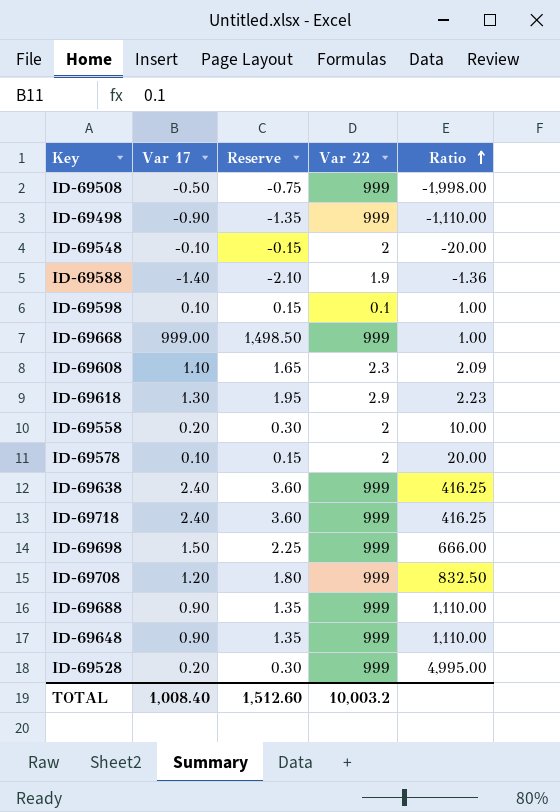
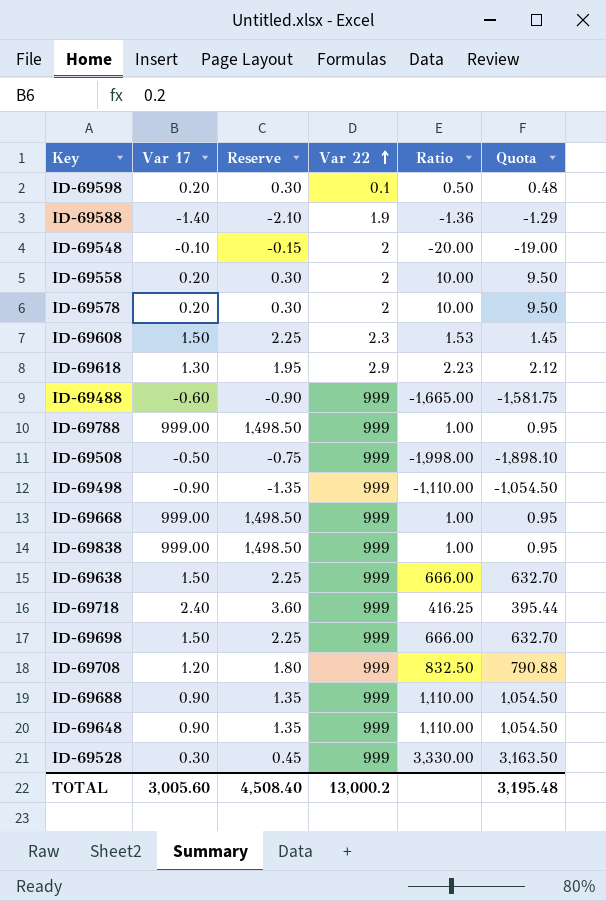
row order: Ratio ascending -> Var 22 ascending
column Quota | formula: none -> [Ratio] * 0.95
ID-69598 | Var 17: 0.10 -> 0.20
ID-69598 | Reserve: 0.15 -> 0.30
ID-69598 | Ratio: 1.00 -> 0.50
ID-69578 | Var 17: 0.10 -> 0.20
ID-69578 | Reserve: 0.15 -> 0.30
ID-69578 | Ratio: 20.00 -> 10.00
ID-69608 | Var 17: 1.10 -> 1.50
ID-69608 | Reserve: 1.65 -> 2.25
ID-69608 | Ratio: 2.09 -> 1.53
row ID-69488: none -> -0.60 | -0.90 | 999 | -1,665.00 | -1,581.75
row ID-69788: none -> 999.00 | 1,498.50 | 999 | 1.00 | 0.95
row ID-69838: none -> 999.00 | 1,498.50 | 999 | 1.00 | 0.95
ID-69638 | Var 17: 2.40 -> 1.50
ID-69638 | Reserve: 3.60 -> 2.25
ID-69638 | Ratio: 416.25 -> 666.00
ID-69528 | Var 17: 0.20 -> 0.30
ID-69528 | Reserve: 0.30 -> 0.45
ID-69528 | Ratio: 4,995.00 -> 3,330.00
TOTAL | Var 17: 1,008.40 -> 3,005.60
TOTAL | Reserve: 1,512.60 -> 4,508.40
TOTAL | Var 22: 10,003.2 -> 13,000.2

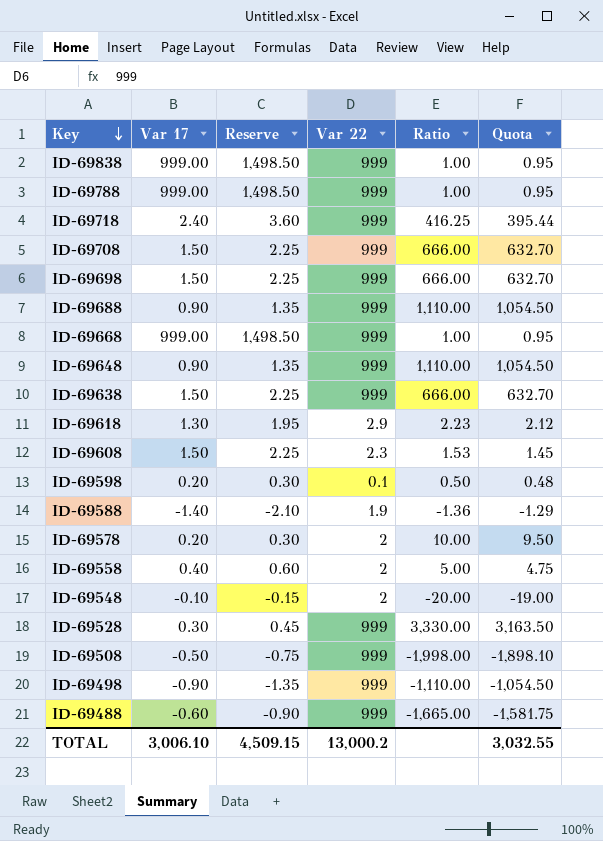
row order: Var 22 ascending -> Key descending
ID-69708 | Var 17: 1.20 -> 1.50
ID-69708 | Reserve: 1.80 -> 2.25
ID-69708 | Ratio: 832.50 -> 666.00
ID-69708 | Quota: 790.88 -> 632.70
ID-69558 | Var 17: 0.20 -> 0.40
ID-69558 | Reserve: 0.30 -> 0.60
ID-69558 | Ratio: 10.00 -> 5.00
ID-69558 | Quota: 9.50 -> 4.75
TOTAL | Var 17: 3,005.60 -> 3,006.10
TOTAL | Reserve: 4,508.40 -> 4,509.15
TOTAL | Quota: 3,195.48 -> 3,032.55

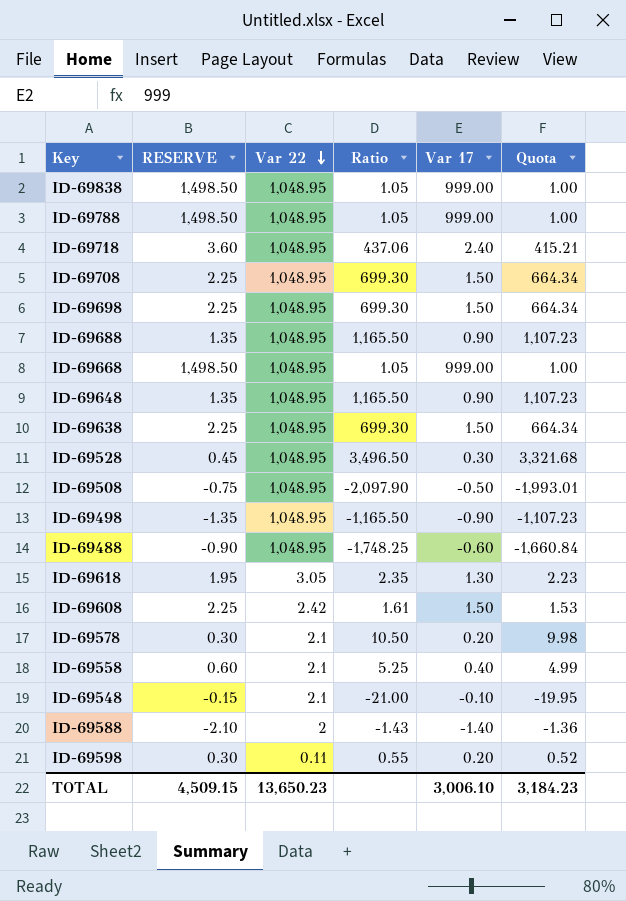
row order: Key descending -> Var 22 descending
column name: Reserve -> RESERVE
column Var 17 | position: 2 -> 5
ID-69838 | Var 22: 999 -> 1,048.95
ID-69838 | Ratio: 1.00 -> 1.05
ID-69838 | Quota: 0.95 -> 1.00
ID-69788 | Var 22: 999 -> 1,048.95
ID-69788 | Ratio: 1.00 -> 1.05
ID-69788 | Quota: 0.95 -> 1.00
ID-69718 | Var 22: 999 -> 1,048.95
ID-69718 | Ratio: 416.25 -> 437.06
ID-69718 | Quota: 395.44 -> 415.21
ID-69708 | Var 22: 999 -> 1,048.95
ID-69708 | Ratio: 666.00 -> 699.30
ID-69708 | Quota: 632.70 -> 664.34
ID-69698 | Var 22: 999 -> 1,048.95
ID-69698 | Ratio: 666.00 -> 699.30
ID-69698 | Quota: 632.70 -> 664.34
ID-69688 | Var 22: 999 -> 1,048.95
ID-69688 | Ratio: 1,110.00 -> 1,165.50
ID-69688 | Quota: 1,054.50 -> 1,107.23
ID-69668 | Var 22: 999 -> 1,048.95
ID-69668 | Ratio: 1.00 -> 1.05
ID-69668 | Quota: 0.95 -> 1.00
ID-69648 | Var 22: 999 -> 1,048.95
ID-69648 | Ratio: 1,110.00 -> 1,165.50
ID-69648 | Quota: 1,054.50 -> 1,107.23
ID-69638 | Var 22: 999 -> 1,048.95
ID-69638 | Ratio: 666.00 -> 699.30
ID-69638 | Quota: 632.70 -> 664.34
ID-69528 | Var 22: 999 -> 1,048.95
ID-69528 | Ratio: 3,330.00 -> 3,496.50
ID-69528 | Quota: 3,163.50 -> 3,321.68
ID-69508 | Var 22: 999 -> 1,048.95
ID-69508 | Ratio: -1,998.00 -> -2,097.90
ID-69508 | Quota: -1,898.10 -> -1,993.01
ID-69498 | Var 22: 999 -> 1,048.95
ID-69498 | Ratio: -1,110.00 -> -1,165.50
ID-69498 | Quota: -1,054.50 -> -1,107.23
ID-69488 | Var 22: 999 -> 1,048.95
ID-69488 | Ratio: -1,665.00 -> -1,748.25
ID-69488 | Quota: -1,581.75 -> -1,660.84
ID-69618 | Var 22: 2.9 -> 3.05
ID-69618 | Ratio: 2.23 -> 2.35
ID-69618 | Quota: 2.12 -> 2.23
ID-69608 | Var 22: 2.3 -> 2.42
ID-69608 | Ratio: 1.53 -> 1.61
ID-69608 | Quota: 1.45 -> 1.53
ID-69578 | Var 22: 2 -> 2.1
ID-69578 | Ratio: 10.00 -> 10.50
ID-69578 | Quota: 9.50 -> 9.98
ID-69558 | Var 22: 2 -> 2.1
ID-69558 | Ratio: 5.00 -> 5.25
ID-69558 | Quota: 4.75 -> 4.99
ID-69548 | Var 22: 2 -> 2.1
ID-69548 | Ratio: -20.00 -> -21.00
ID-69548 | Quota: -19.00 -> -19.95
ID-69588 | Var 22: 1.9 -> 2
ID-69588 | Ratio: -1.36 -> -1.43
ID-69588 | Quota: -1.29 -> -1.36
ID-69598 | Var 22: 0.1 -> 0.11
ID-69598 | Ratio: 0.50 -> 0.55
ID-69598 | Quota: 0.48 -> 0.52
TOTAL | Var 22: 13,000.2 -> 13,650.23
TOTAL | Quota: 3,032.55 -> 3,184.23

